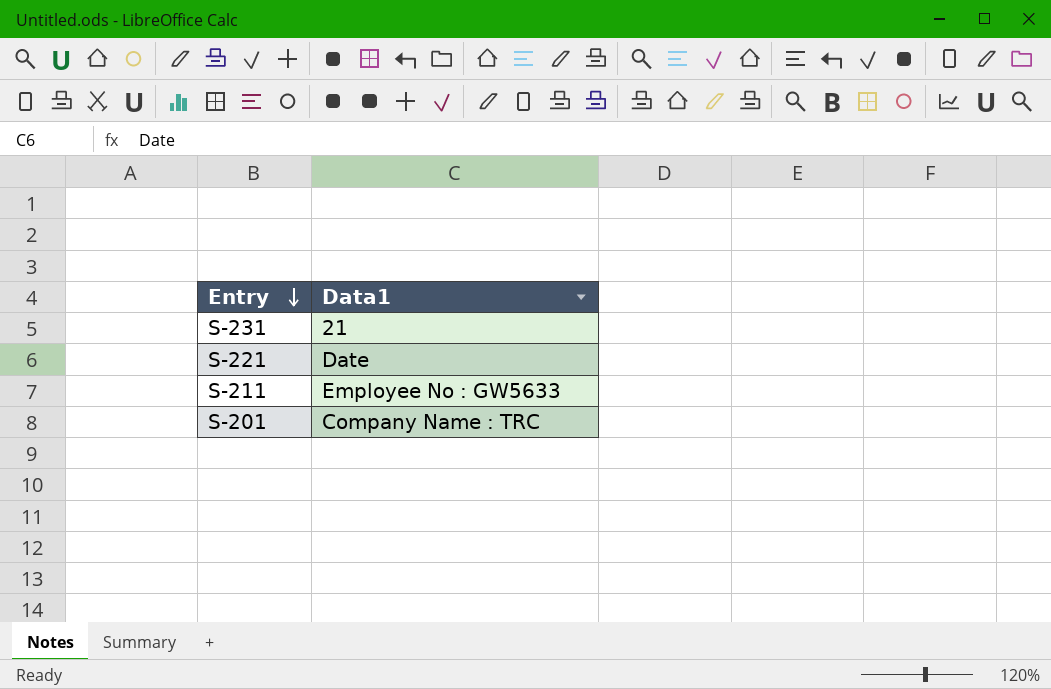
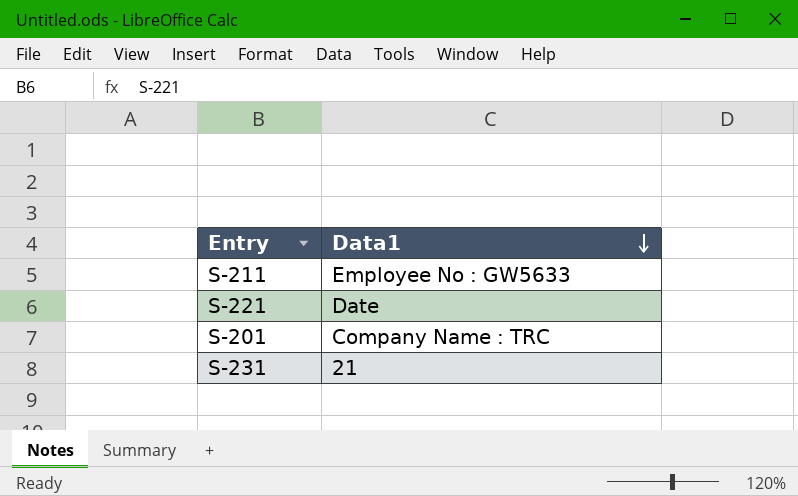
row order: Entry descending -> Data1 descending

